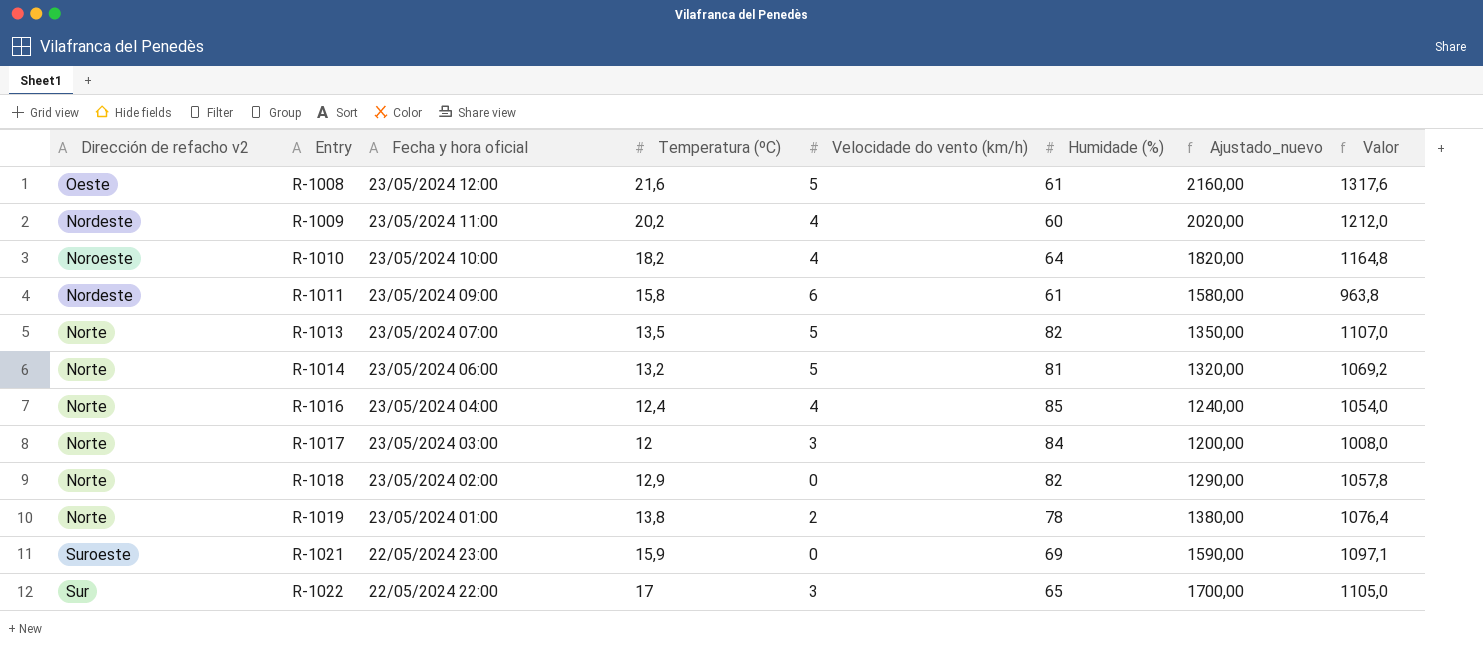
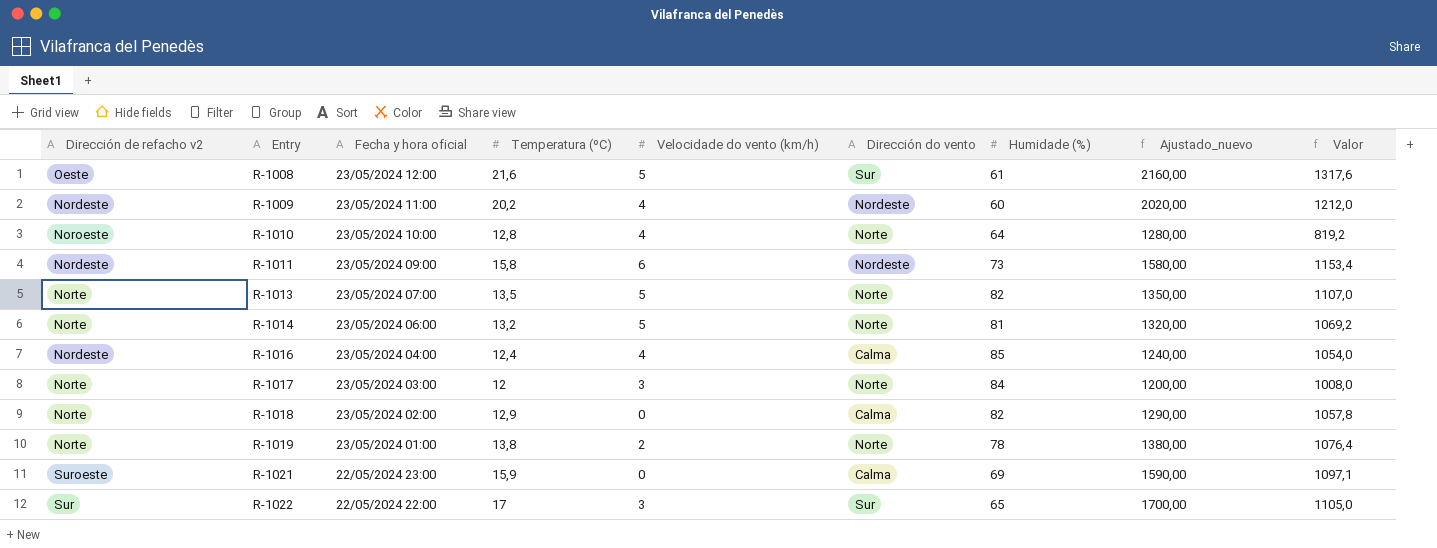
column Dirección do vento | position: none -> 6
R-1010 | Temperatura (ºC): 18,2 -> 12,8
R-1010 | Ajustado_nuevo: 1820,00 -> 1280,00
R-1010 | Valor: 1164,8 -> 819,2
R-1011 | Humidade (%): 61 -> 73
R-1011 | Valor: 963,8 -> 1153,4
R-1016 | Dirección de refacho v2: Norte -> Nordeste

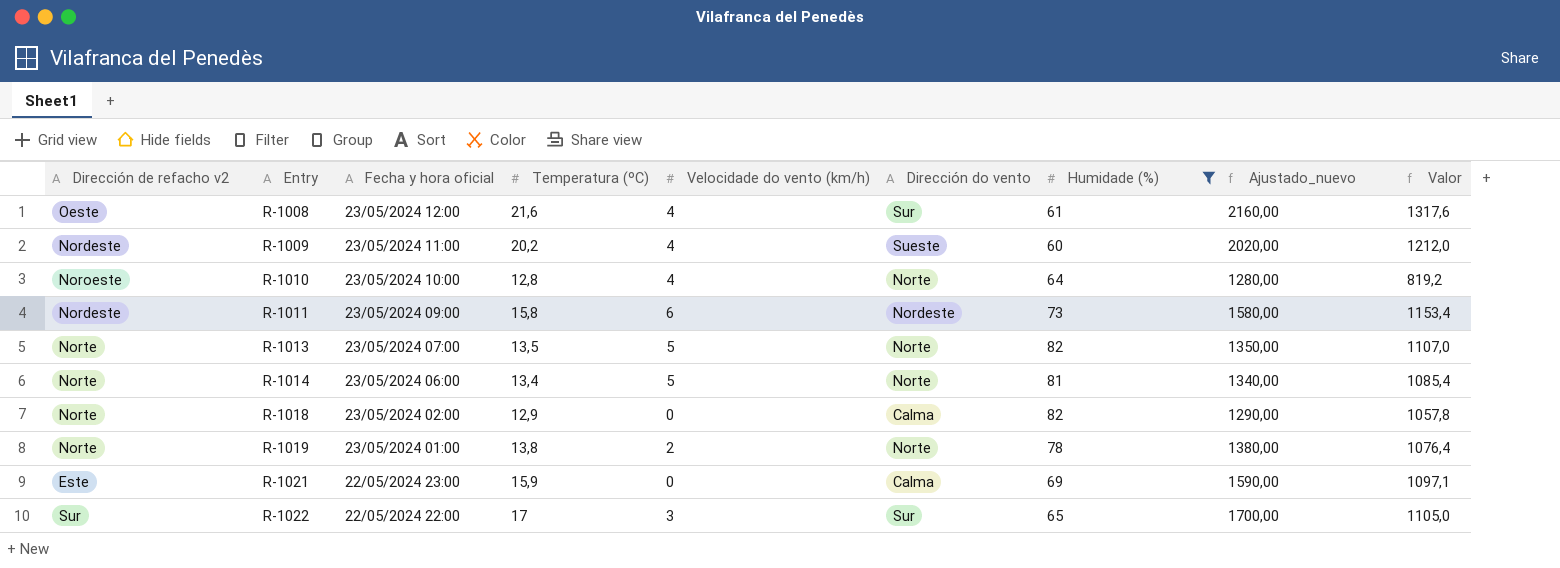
filter: none -> Humidade (%) <= 82
R-1008 | Velocidade do vento (km/h): 5 -> 4
R-1009 | Dirección do vento: Nordeste -> Sueste
R-1014 | Temperatura (ºC): 13,2 -> 13,4
R-1014 | Ajustado_nuevo: 1320,00 -> 1340,00
R-1014 | Valor: 1069,2 -> 1085,4
R-1021 | Dirección de refacho v2: Suroeste -> Este

